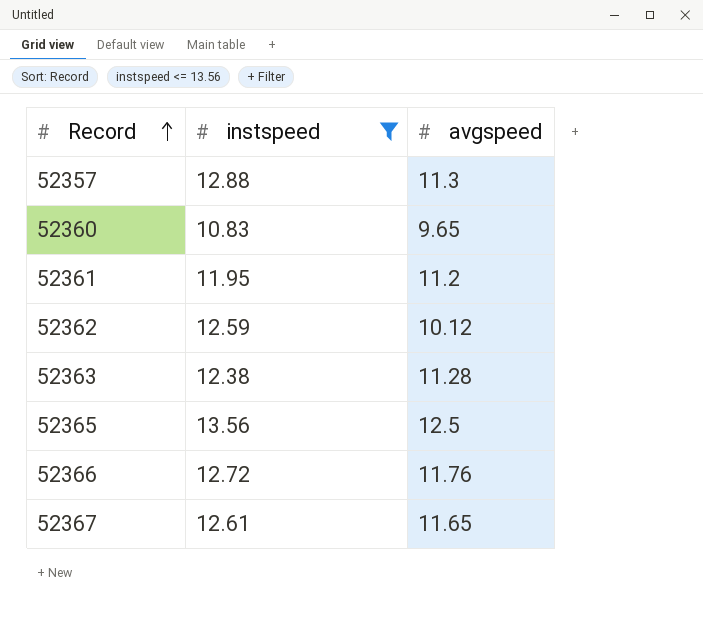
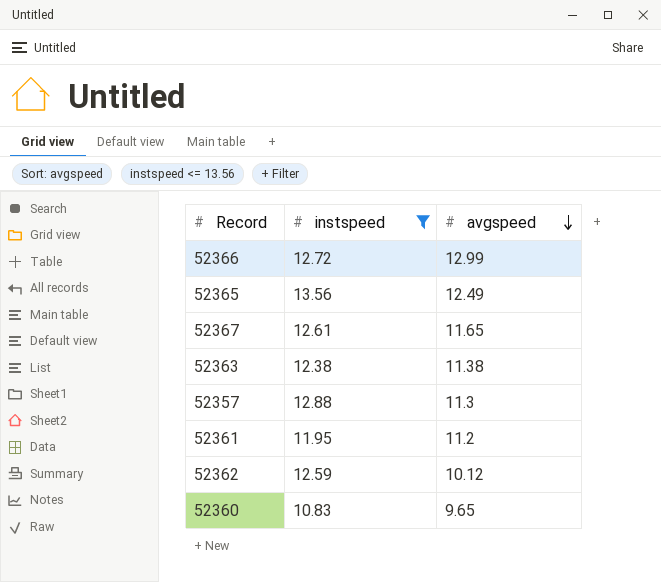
row order: Record ascending -> avgspeed descending
52366 | avgspeed: 11.76 -> 12.99
52365 | avgspeed: 12.5 -> 12.49
52363 | avgspeed: 11.28 -> 11.38

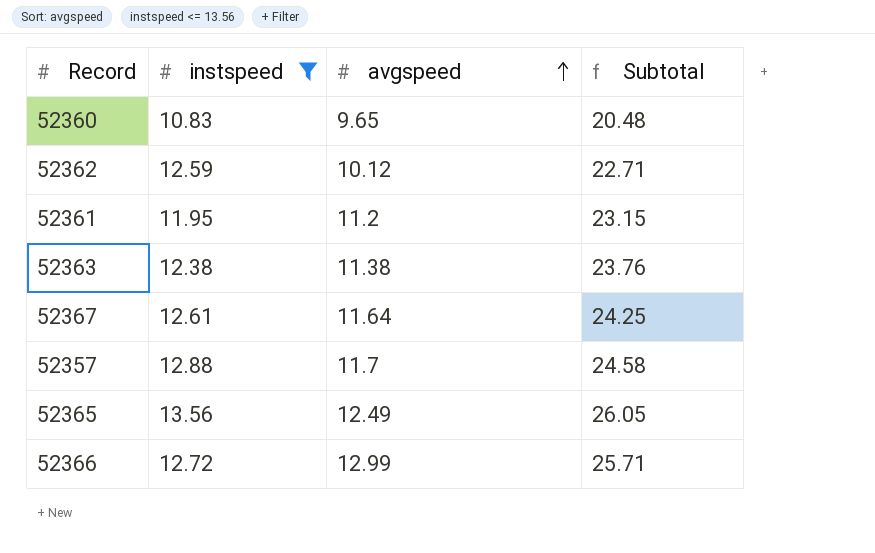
row order: avgspeed descending -> avgspeed ascending
column Subtotal | formula: none -> [instspeed] + [avgspeed]
52367 | avgspeed: 11.65 -> 11.64
52357 | avgspeed: 11.3 -> 11.7

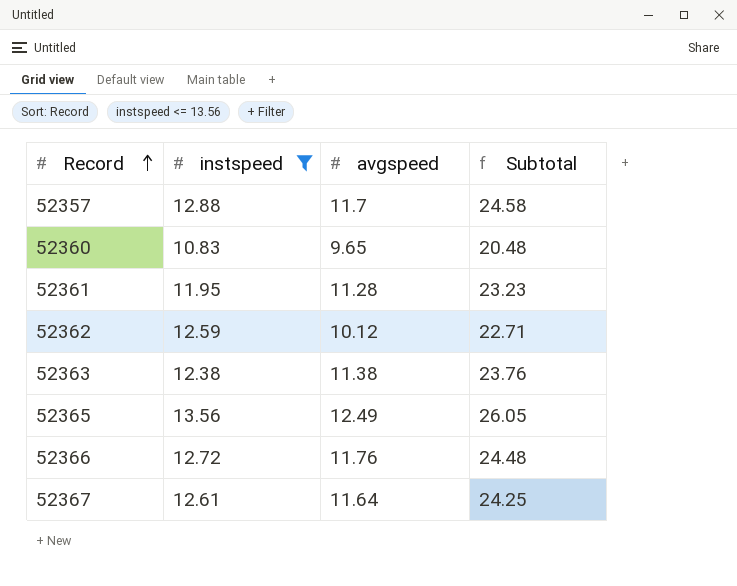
row order: avgspeed ascending -> Record ascending
52361 | avgspeed: 11.2 -> 11.28
52361 | Subtotal: 23.15 -> 23.23
52366 | avgspeed: 12.99 -> 11.76
52366 | Subtotal: 25.71 -> 24.48

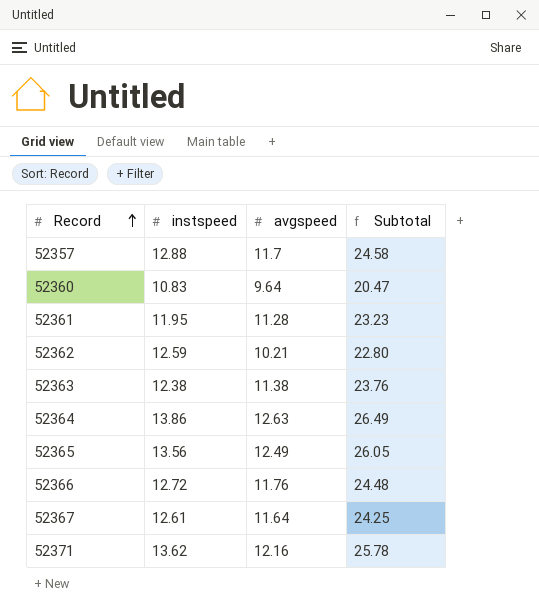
filter: instspeed <= 13.56 -> none
52360 | avgspeed: 9.65 -> 9.64
52360 | Subtotal: 20.48 -> 20.47
52362 | avgspeed: 10.12 -> 10.21
52362 | Subtotal: 22.71 -> 22.80

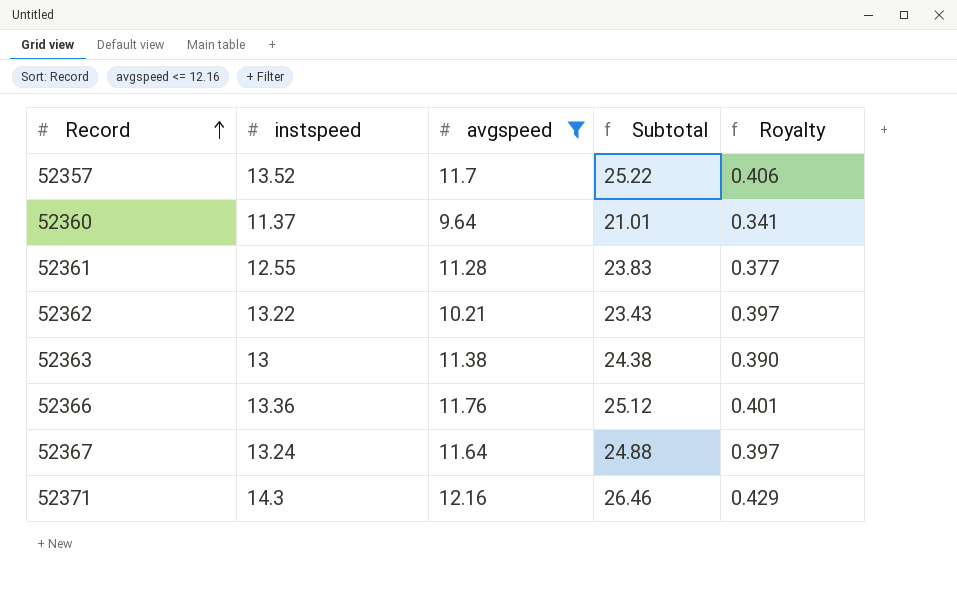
filter: none -> avgspeed <= 12.16
column Royalty | formula: none -> [instspeed] * 0.03
52357 | instspeed: 12.88 -> 13.52
52357 | Subtotal: 24.58 -> 25.22
52360 | instspeed: 10.83 -> 11.37
52360 | Subtotal: 20.47 -> 21.01
52361 | instspeed: 11.95 -> 12.55
52361 | Subtotal: 23.23 -> 23.83
52362 | instspeed: 12.59 -> 13.22
52362 | Subtotal: 22.80 -> 23.43
52363 | instspeed: 12.38 -> 13
52363 | Subtotal: 23.76 -> 24.38
52366 | instspeed: 12.72 -> 13.36
52366 | Subtotal: 24.48 -> 25.12
52367 | instspeed: 12.61 -> 13.24
52367 | Subtotal: 24.25 -> 24.88
52371 | instspeed: 13.62 -> 14.3
52371 | Subtotal: 25.78 -> 26.46

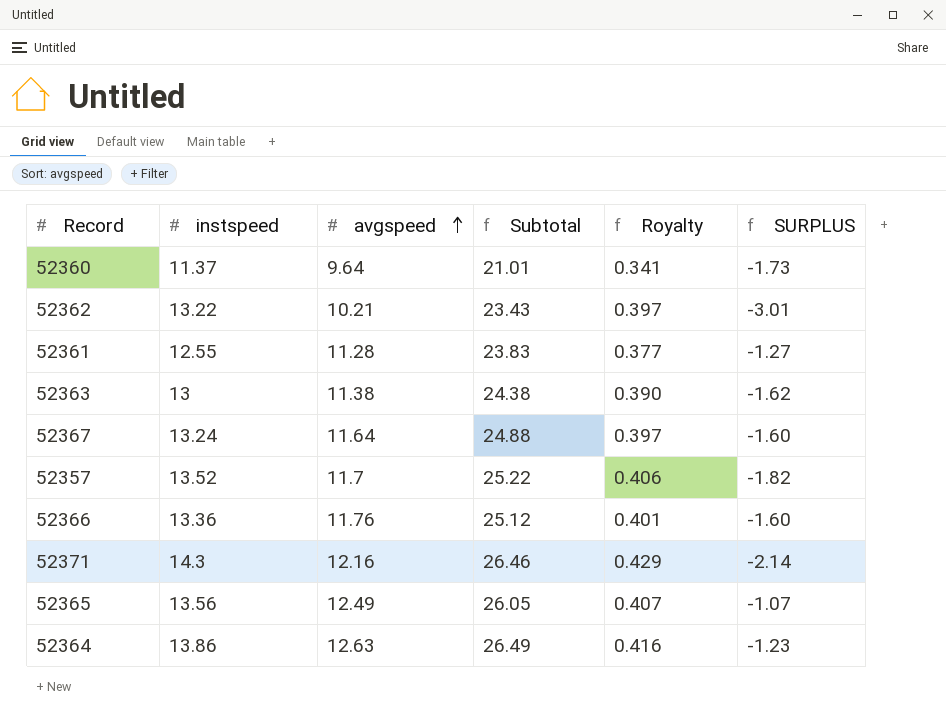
filter: avgspeed <= 12.16 -> none
row order: Record ascending -> avgspeed ascending
column SURPLUS | formula: none -> [avgspeed] - [instspeed]

